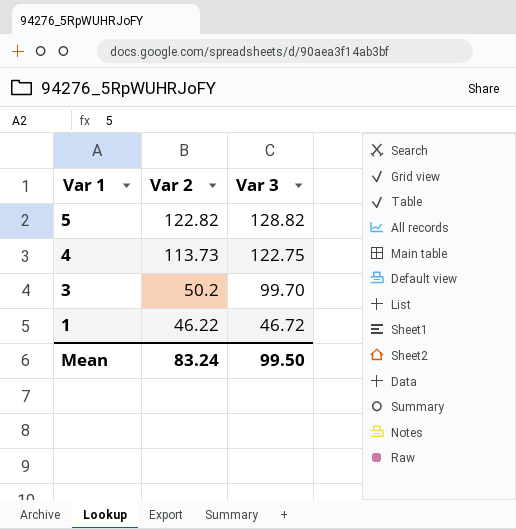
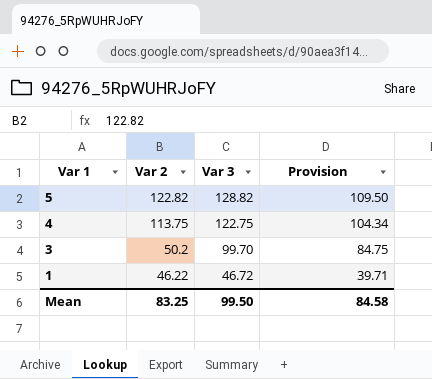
column Provision | formula: none -> [Var 3] * 0.85
4 | Var 2: 113.73 -> 113.75
Mean | Var 2: 83.24 -> 83.25

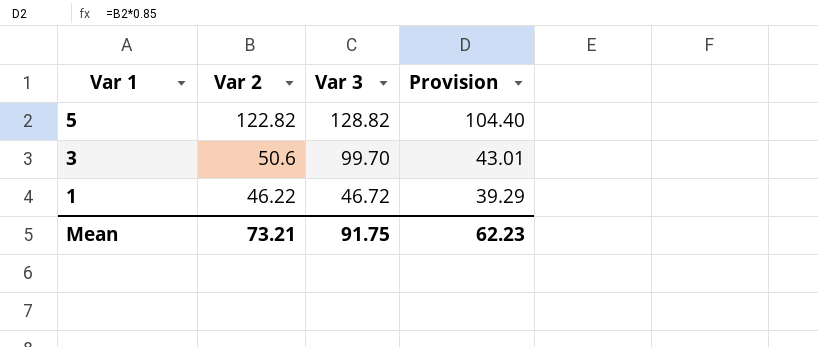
column Provision | formula: [Var 3] * 0.85 -> [Var 2] * 0.85
row 4: 113.75 | 122.75 | 104.34 -> none
3 | Var 2: 50.2 -> 50.6
Mean | Var 2: 83.25 -> 73.21
Mean | Var 3: 99.50 -> 91.75
Mean | Provision: 84.58 -> 62.23

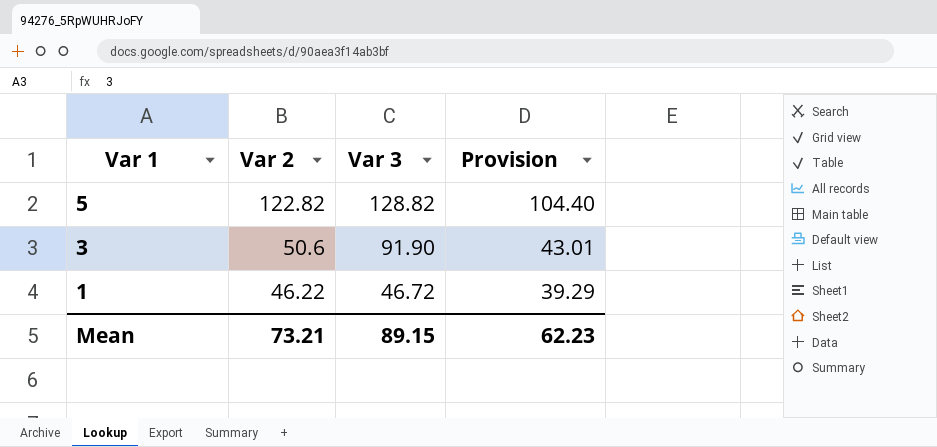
3 | Var 3: 99.70 -> 91.90
Mean | Var 3: 91.75 -> 89.15

